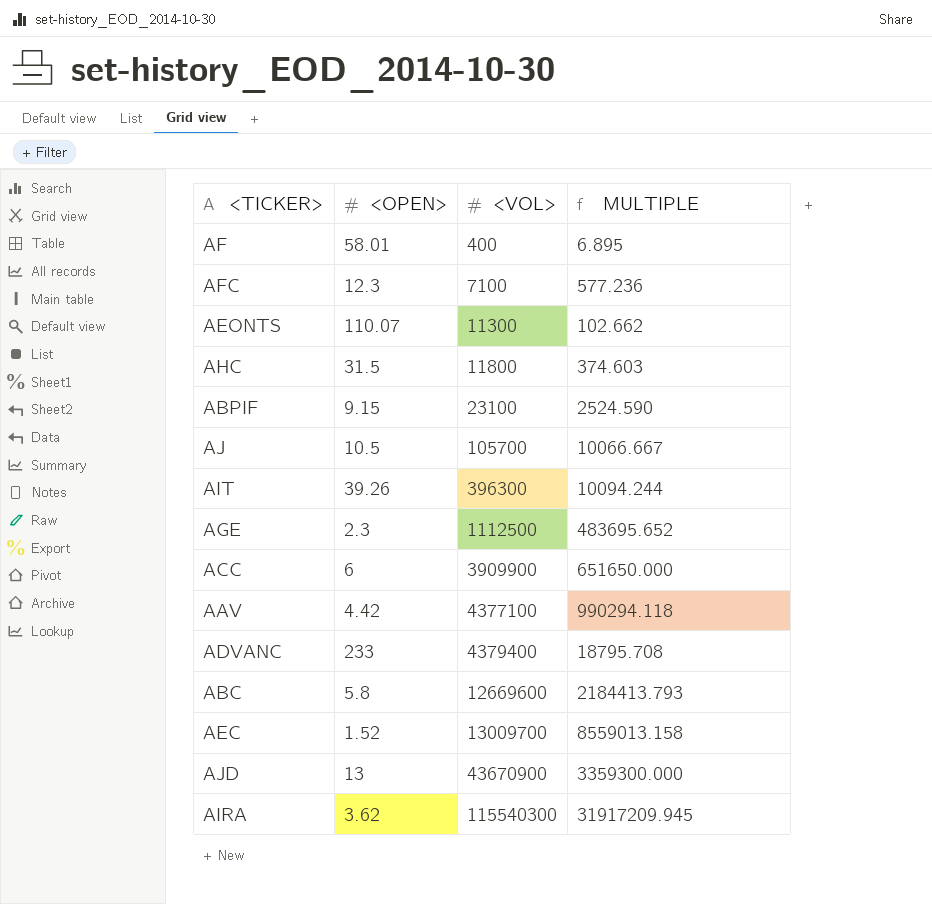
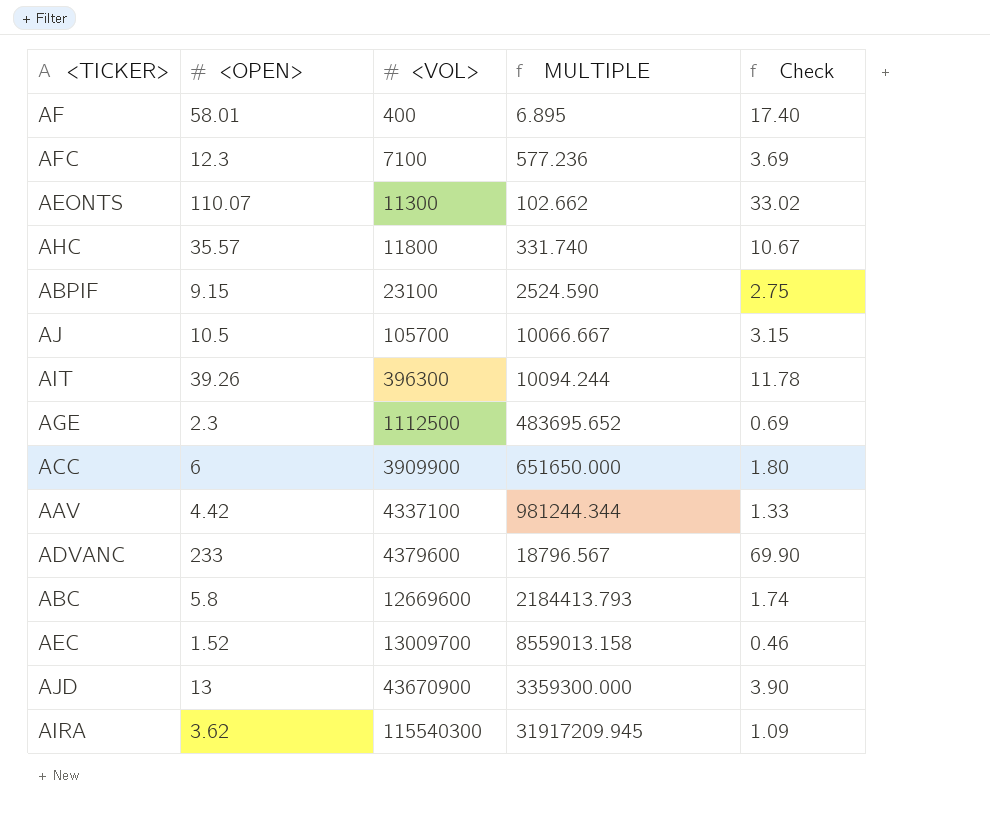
column Check | formula: none -> [<OPEN>] * 0.3
AHC | <OPEN>: 31.5 -> 35.57
AHC | MULTIPLE: 374.603 -> 331.740
AAV | <VOL>: 4377100 -> 4337100
AAV | MULTIPLE: 990294.118 -> 981244.344
ADVANC | <VOL>: 4379400 -> 4379600
ADVANC | MULTIPLE: 18795.708 -> 18796.567

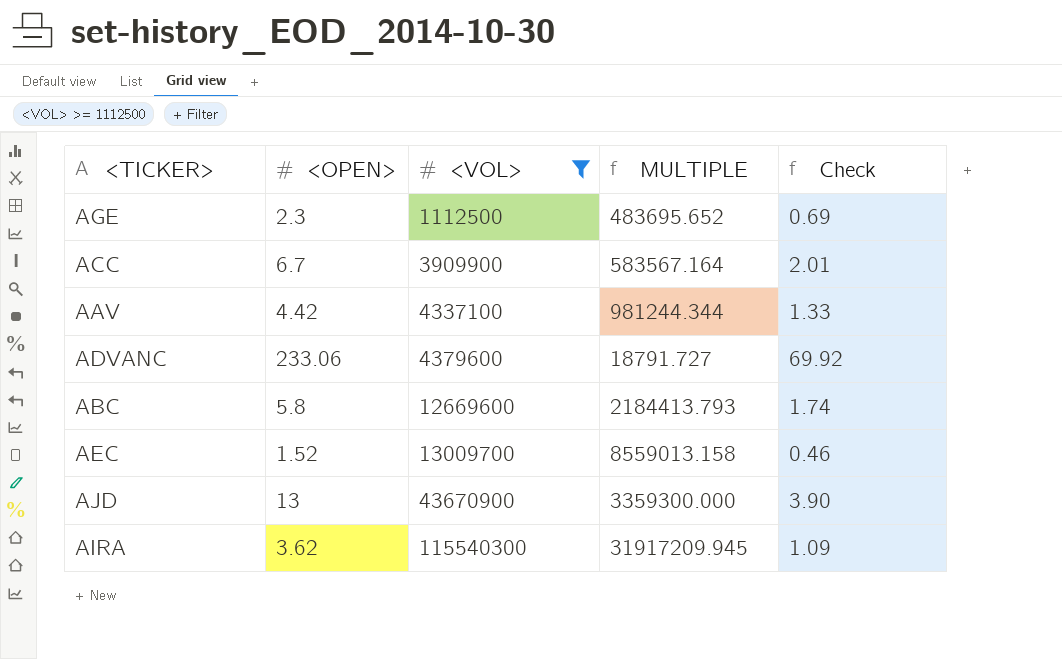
filter: none -> <VOL> >= 1112500
ACC | <OPEN>: 6 -> 6.7
ACC | MULTIPLE: 651650.000 -> 583567.164
ACC | Check: 1.80 -> 2.01
ADVANC | <OPEN>: 233 -> 233.06
ADVANC | MULTIPLE: 18796.567 -> 18791.727
ADVANC | Check: 69.90 -> 69.92

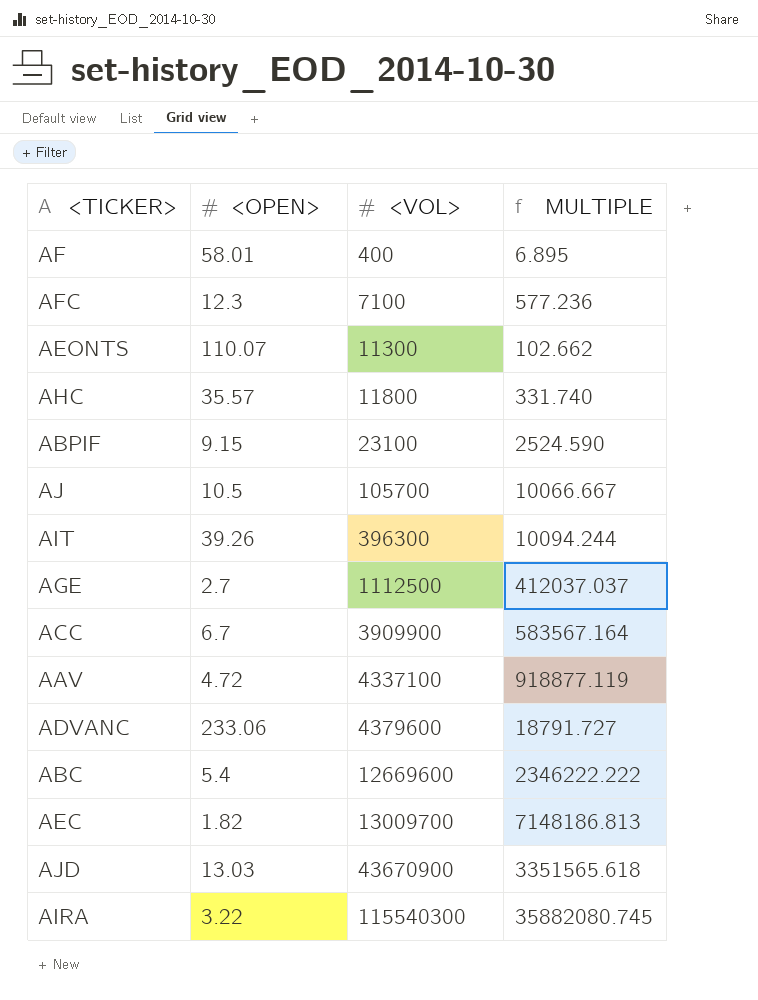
filter: <VOL> >= 1112500 -> none
column Check | formula: [<OPEN>] * 0.3 -> none
AGE | <OPEN>: 2.3 -> 2.7
AGE | MULTIPLE: 483695.652 -> 412037.037
AAV | <OPEN>: 4.42 -> 4.72
AAV | MULTIPLE: 981244.344 -> 918877.119
ABC | <OPEN>: 5.8 -> 5.4
ABC | MULTIPLE: 2184413.793 -> 2346222.222
AEC | <OPEN>: 1.52 -> 1.82
AEC | MULTIPLE: 8559013.158 -> 7148186.813
AJD | <OPEN>: 13 -> 13.03
AJD | MULTIPLE: 3359300.000 -> 3351565.618
AIRA | <OPEN>: 3.62 -> 3.22
AIRA | MULTIPLE: 31917209.945 -> 35882080.745

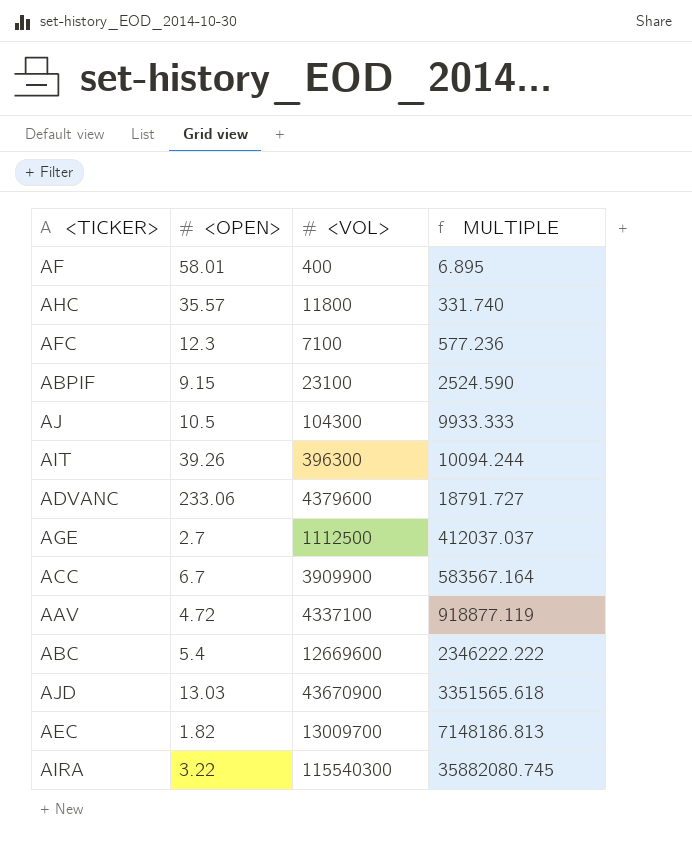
row order: <VOL> ascending -> MULTIPLE ascending
row AEONTS: 110.07 | 11300 | 102.662 -> none
AJ | <VOL>: 105700 -> 104300
AJ | MULTIPLE: 10066.667 -> 9933.333

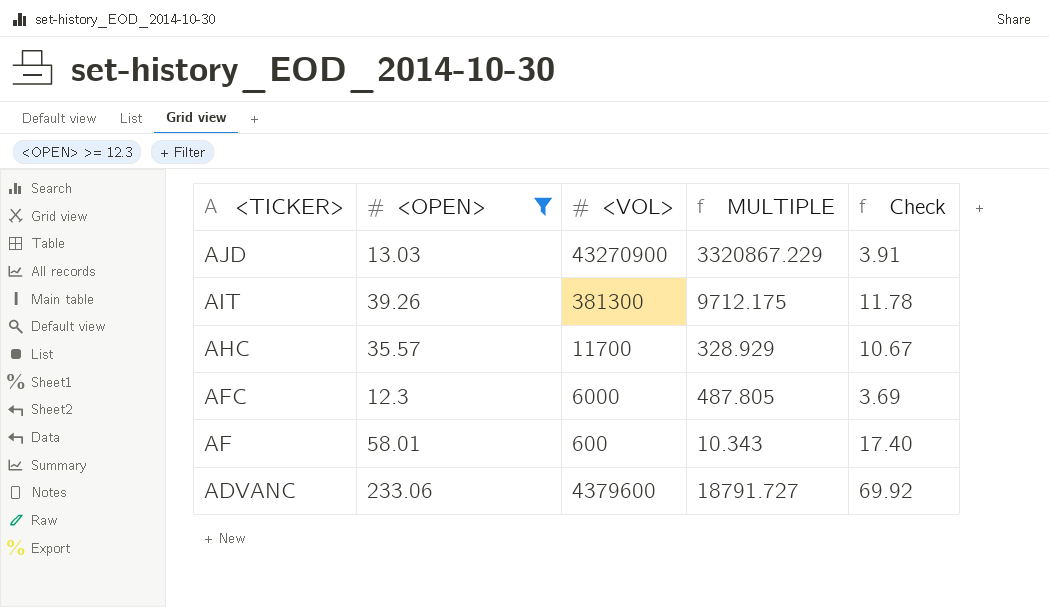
filter: none -> <OPEN> >= 12.3
row order: MULTIPLE ascending -> <TICKER> descending
column Check | formula: none -> [<OPEN>] * 0.3
AJD | <VOL>: 43670900 -> 43270900
AJD | MULTIPLE: 3351565.618 -> 3320867.229
AIT | <VOL>: 396300 -> 381300
AIT | MULTIPLE: 10094.244 -> 9712.175
AHC | <VOL>: 11800 -> 11700
AHC | MULTIPLE: 331.740 -> 328.929
AFC | <VOL>: 7100 -> 6000
AFC | MULTIPLE: 577.236 -> 487.805
AF | <VOL>: 400 -> 600
AF | MULTIPLE: 6.895 -> 10.343

